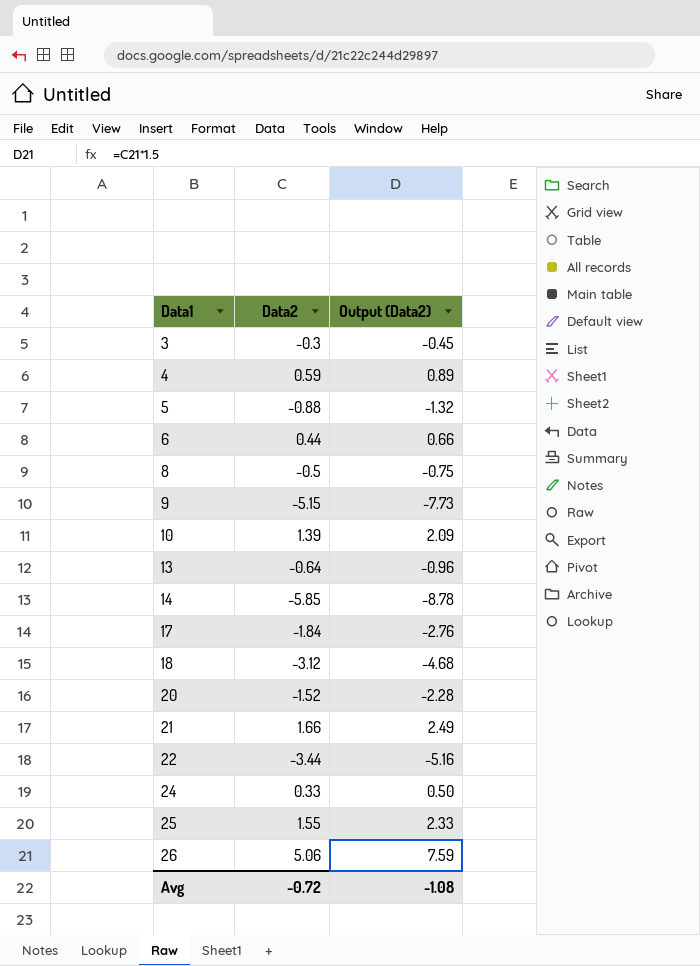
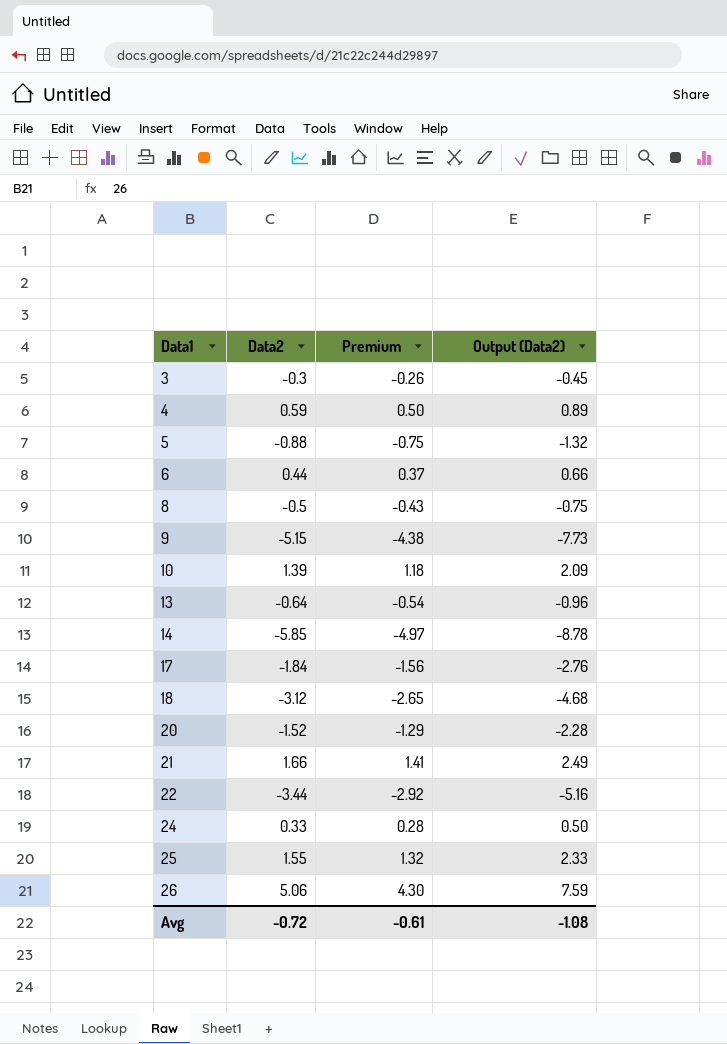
column Premium | formula: none -> [Data2] * 0.85

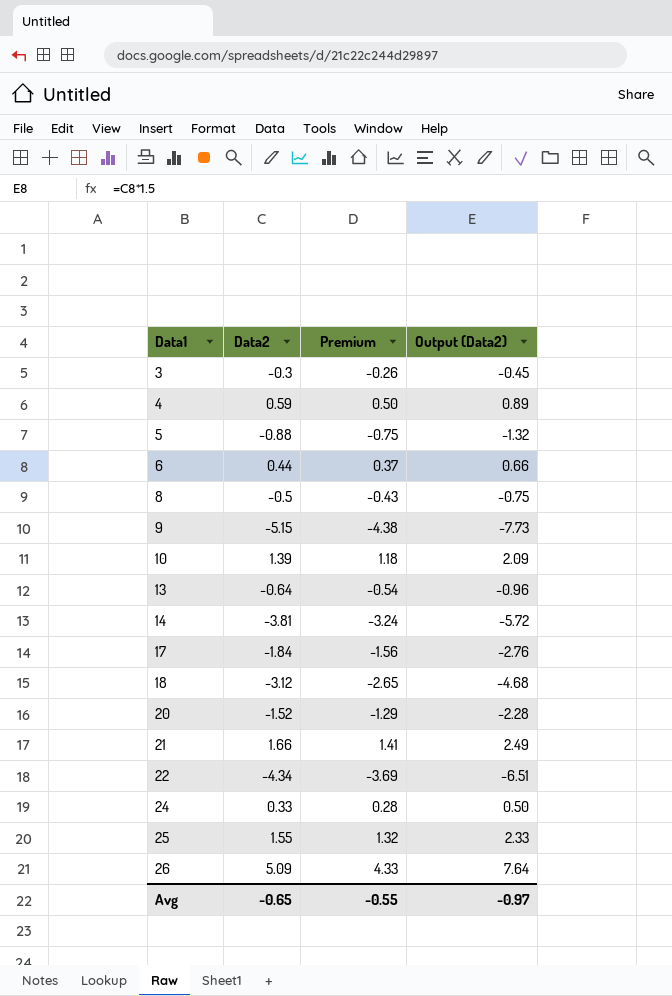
14 | Data2: -5.85 -> -3.81
14 | Premium: -4.97 -> -3.24
14 | Output (Data2): -8.78 -> -5.72
22 | Data2: -3.44 -> -4.34
22 | Premium: -2.92 -> -3.69
22 | Output (Data2): -5.16 -> -6.51
26 | Data2: 5.06 -> 5.09
26 | Premium: 4.30 -> 4.33
26 | Output (Data2): 7.59 -> 7.64
Avg | Data2: -0.72 -> -0.65
Avg | Premium: -0.61 -> -0.55
Avg | Output (Data2): -1.08 -> -0.97

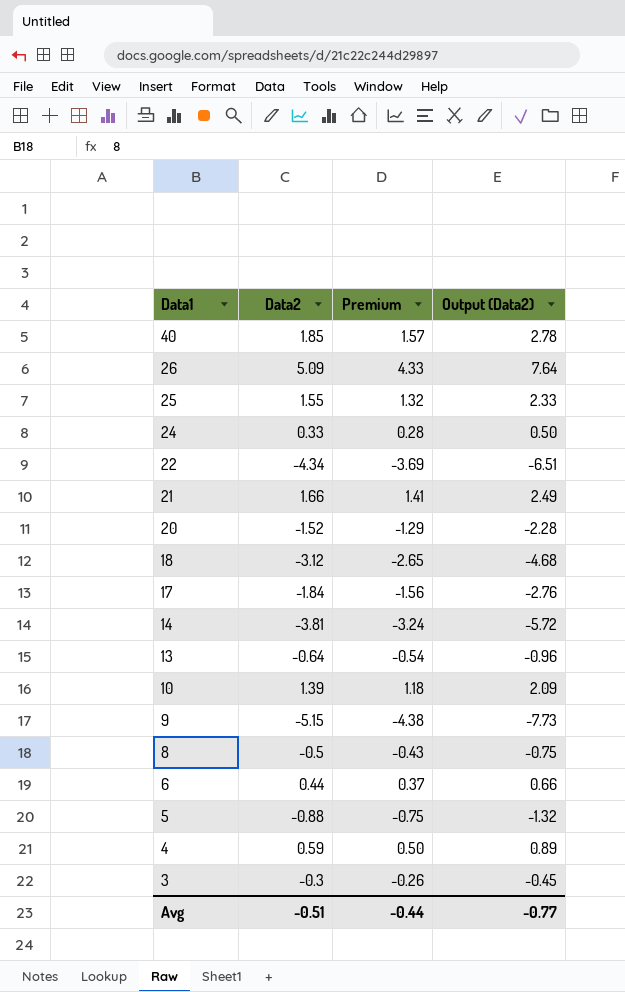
row order: Data1 ascending -> Data1 descending
row 40: none -> 1.85 | 1.57 | 2.78
Avg | Data2: -0.65 -> -0.51
Avg | Premium: -0.55 -> -0.44
Avg | Output (Data2): -0.97 -> -0.77

